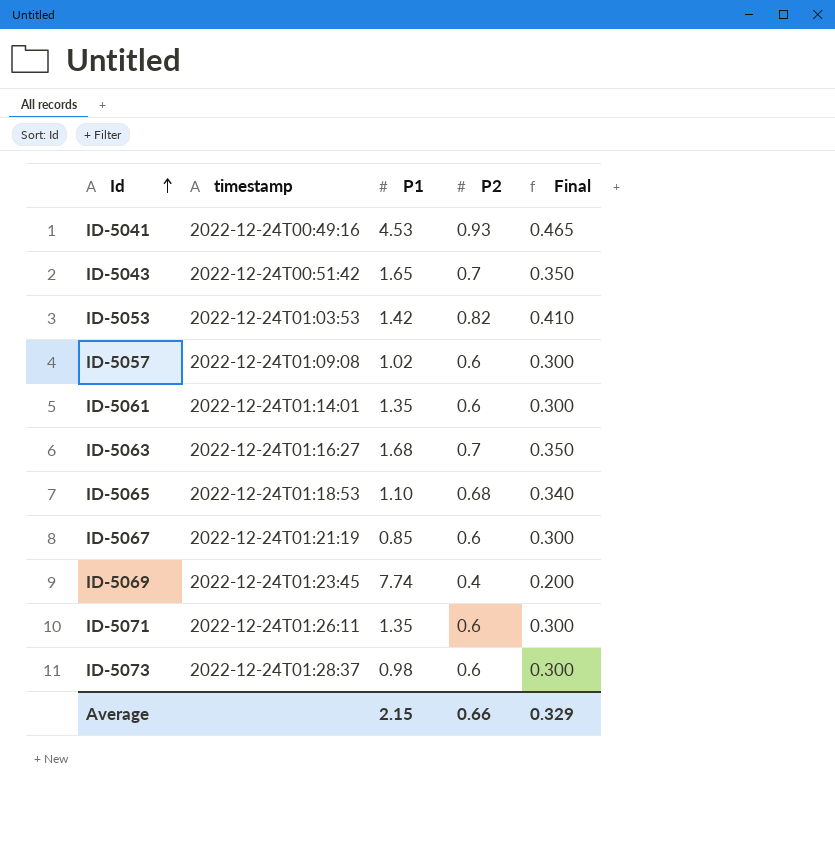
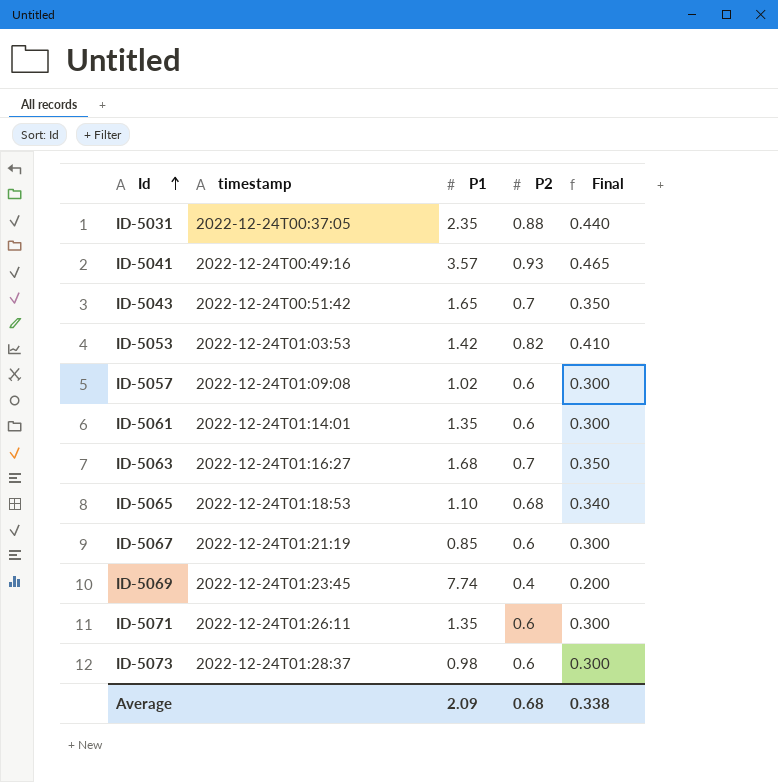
row ID-5031: none -> 2022-12-24T00:37:05 | 2.35 | 0.88 | 0.440
ID-5041 | P1: 4.53 -> 3.57
Average | P1: 2.15 -> 2.09
Average | P2: 0.66 -> 0.68
Average | Final: 0.329 -> 0.338

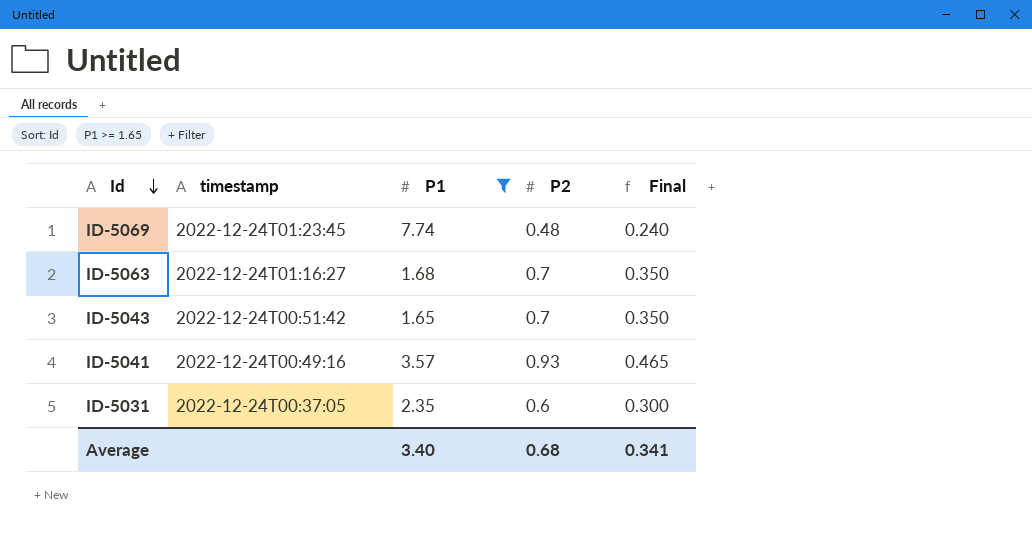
filter: none -> P1 >= 1.65
row order: Id ascending -> Id descending
ID-5069 | P2: 0.4 -> 0.48
ID-5069 | Final: 0.200 -> 0.240
ID-5031 | P2: 0.88 -> 0.6
ID-5031 | Final: 0.440 -> 0.300
Average | P1: 2.09 -> 3.40
Average | Final: 0.338 -> 0.341

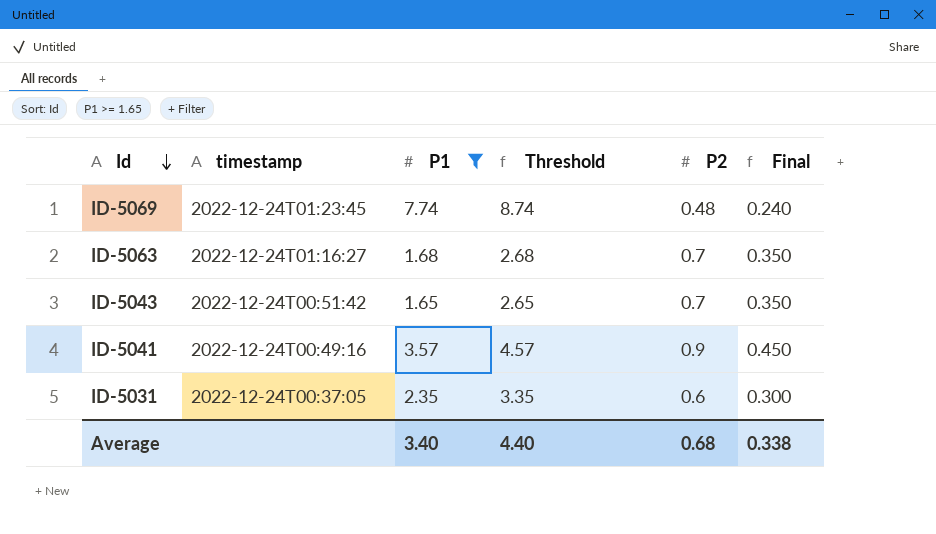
column Threshold | formula: none -> [P1] + 1
ID-5041 | P2: 0.93 -> 0.9
ID-5041 | Final: 0.465 -> 0.450
Average | Final: 0.341 -> 0.338

